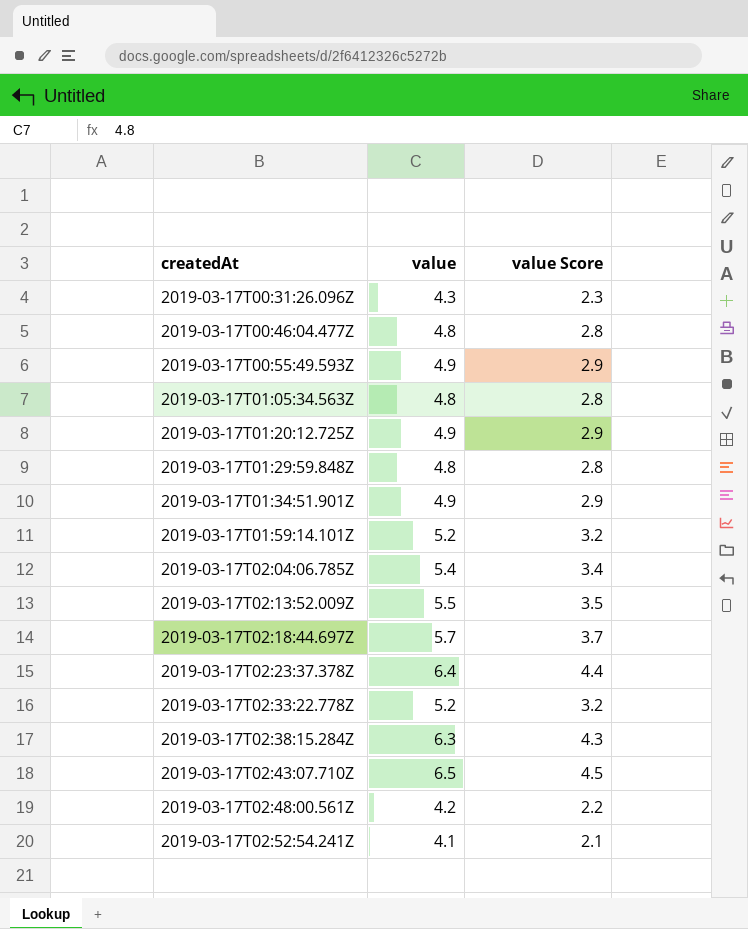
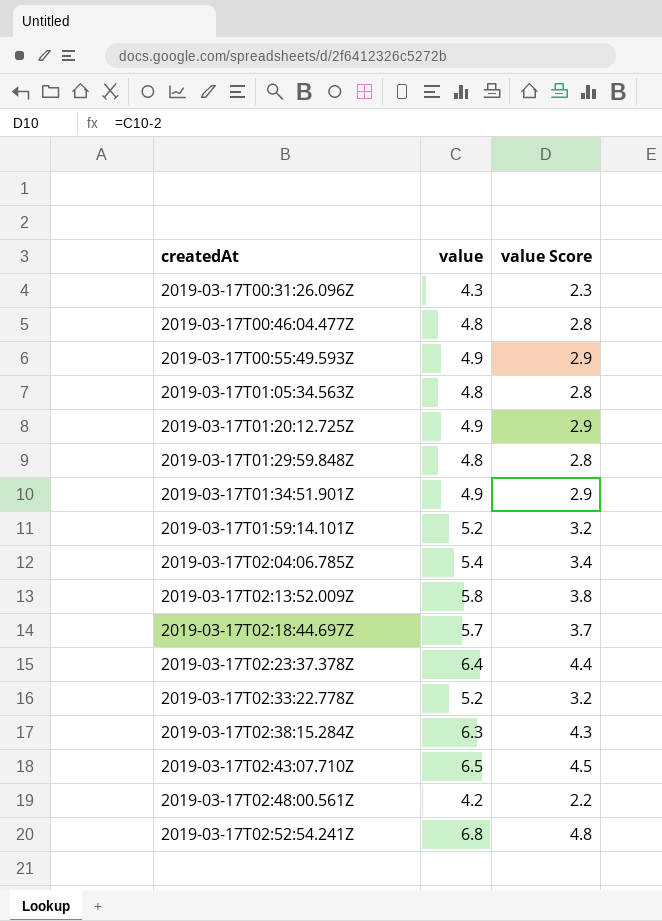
2019-03-17T02:13:52.009Z | value: 5.5 -> 5.8
2019-03-17T02:13:52.009Z | value Score: 3.5 -> 3.8
2019-03-17T02:52:54.241Z | value: 4.1 -> 6.8
2019-03-17T02:52:54.241Z | value Score: 2.1 -> 4.8

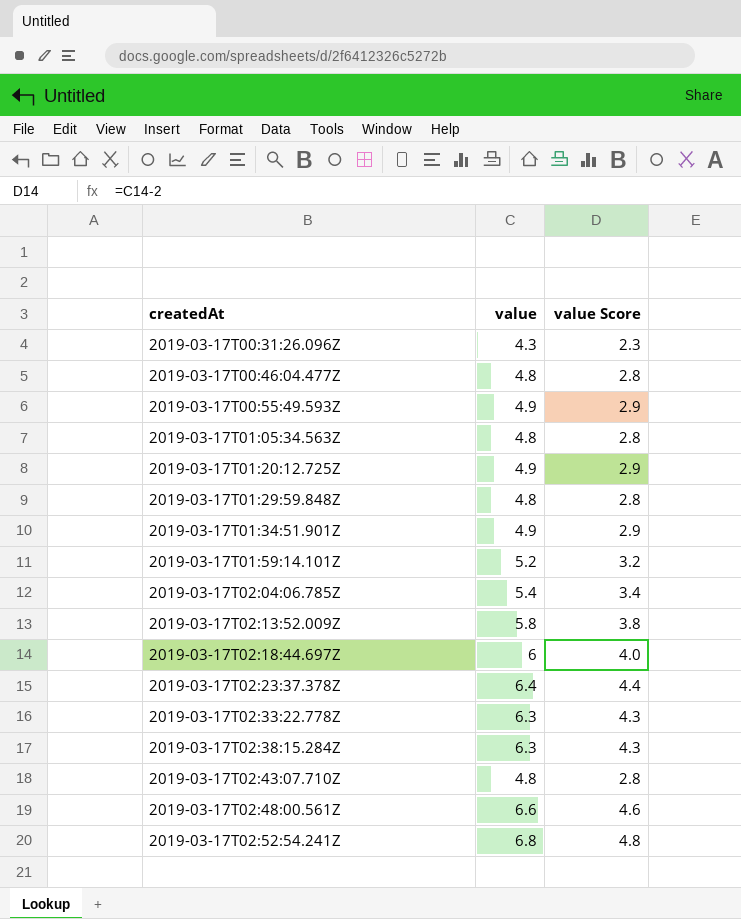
2019-03-17T02:18:44.697Z | value: 5.7 -> 6
2019-03-17T02:18:44.697Z | value Score: 3.7 -> 4.0
2019-03-17T02:33:22.778Z | value: 5.2 -> 6.3
2019-03-17T02:33:22.778Z | value Score: 3.2 -> 4.3
2019-03-17T02:43:07.710Z | value: 6.5 -> 4.8
2019-03-17T02:43:07.710Z | value Score: 4.5 -> 2.8
2019-03-17T02:48:00.561Z | value: 4.2 -> 6.6
2019-03-17T02:48:00.561Z | value Score: 2.2 -> 4.6

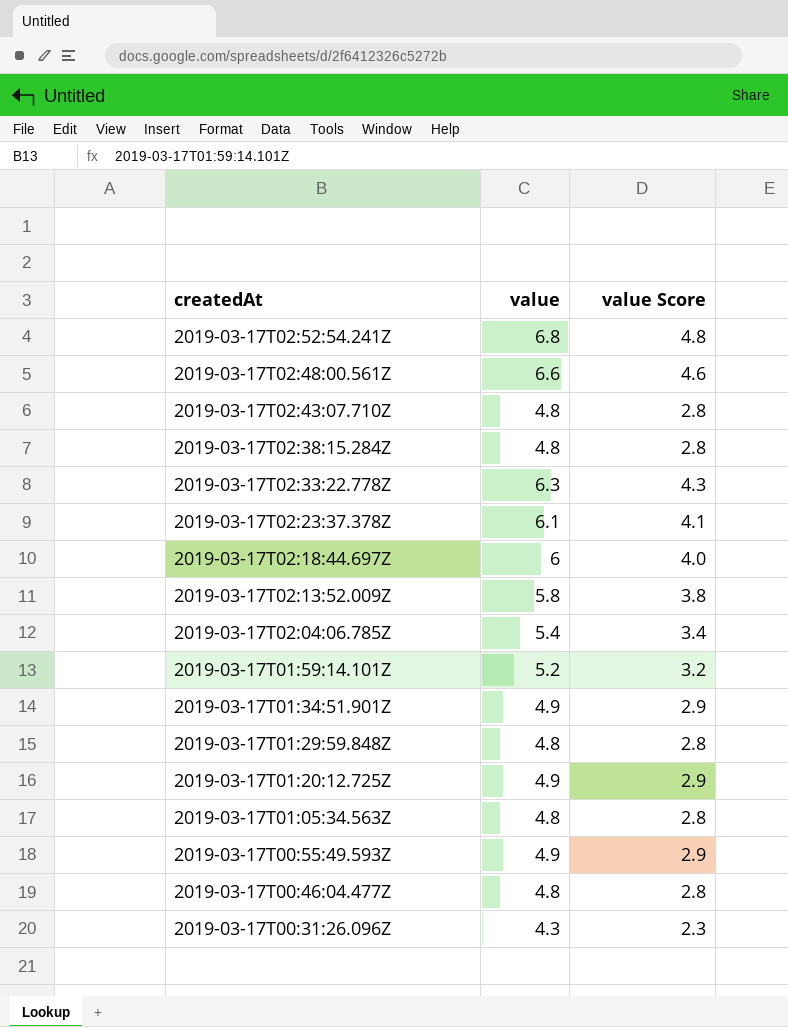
row order: createdAt ascending -> createdAt descending
2019-03-17T02:38:15.284Z | value: 6.3 -> 4.8
2019-03-17T02:38:15.284Z | value Score: 4.3 -> 2.8
2019-03-17T02:23:37.378Z | value: 6.4 -> 6.1
2019-03-17T02:23:37.378Z | value Score: 4.4 -> 4.1

